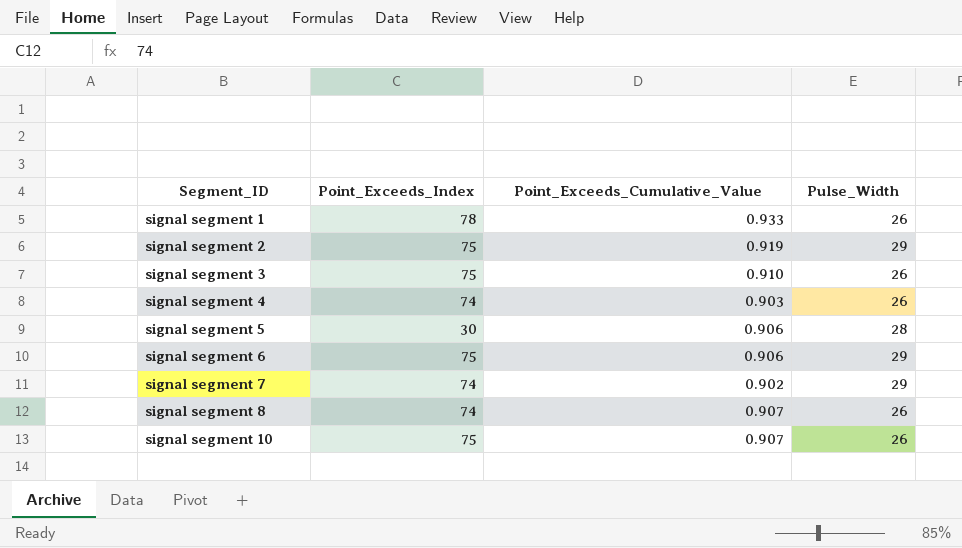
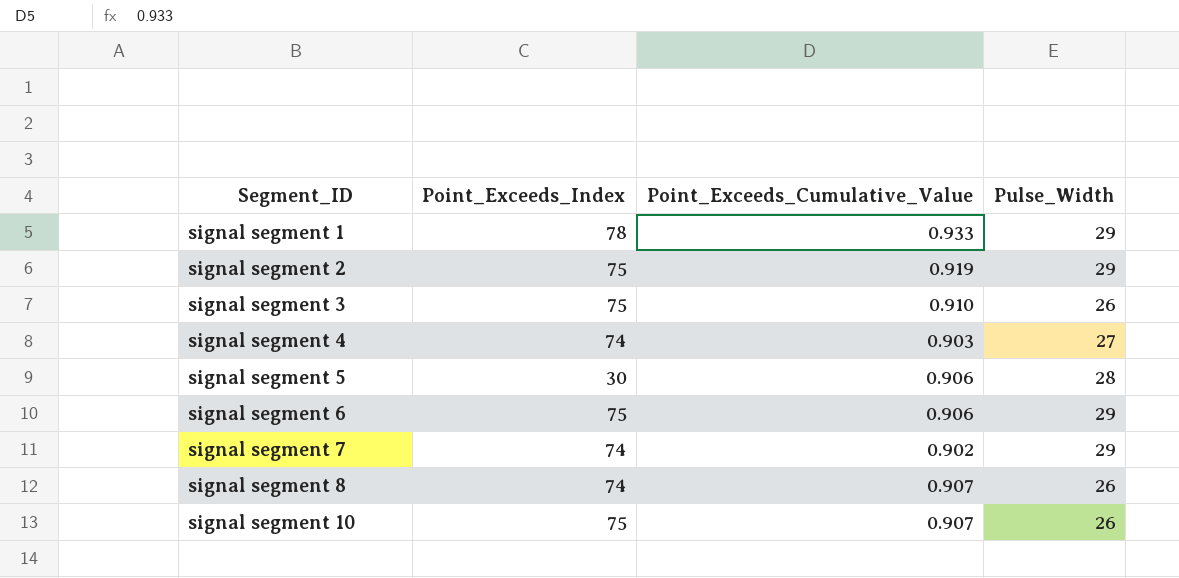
signal segment 1 | Pulse_Width: 26 -> 29
signal segment 4 | Pulse_Width: 26 -> 27

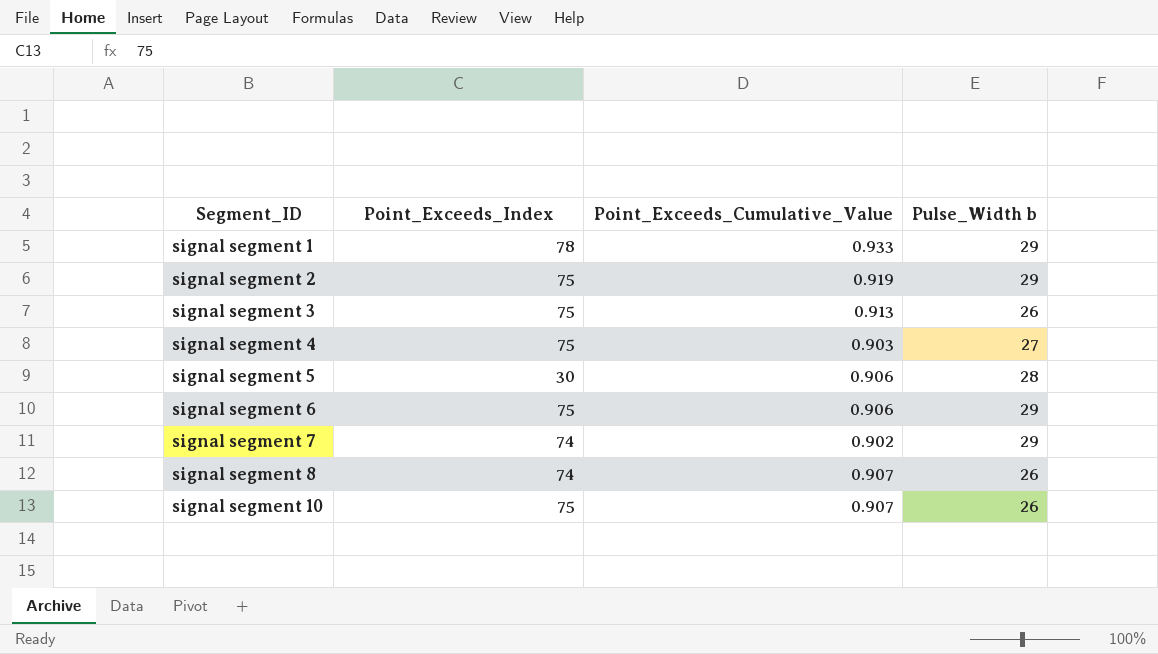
column name: Pulse_Width -> Pulse_Width b
signal segment 3 | Point_Exceeds_Cumulative_Value: 0.910 -> 0.913
signal segment 4 | Point_Exceeds_Index: 74 -> 75

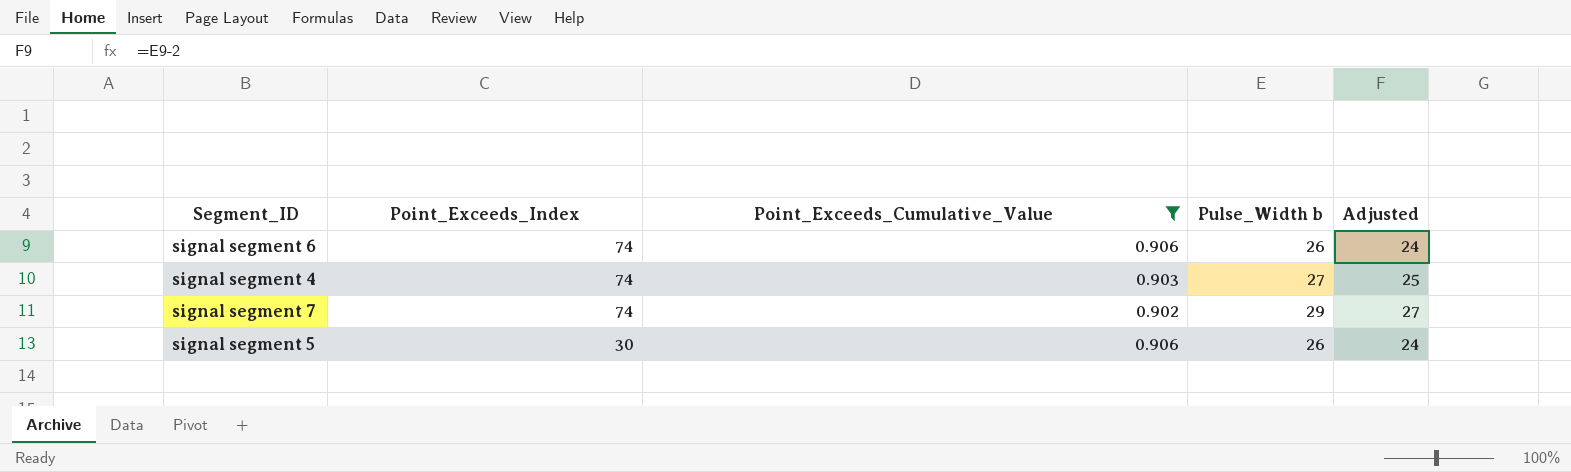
filter: none -> Point_Exceeds_Cumulative_Value <= 0.906
row order: Segment_ID ascending -> Point_Exceeds_Index descending
column Adjusted | formula: none -> [Pulse_Width b] - 2
signal segment 6 | Point_Exceeds_Index: 75 -> 74
signal segment 6 | Pulse_Width b: 29 -> 26
signal segment 4 | Point_Exceeds_Index: 75 -> 74
signal segment 5 | Pulse_Width b: 28 -> 26

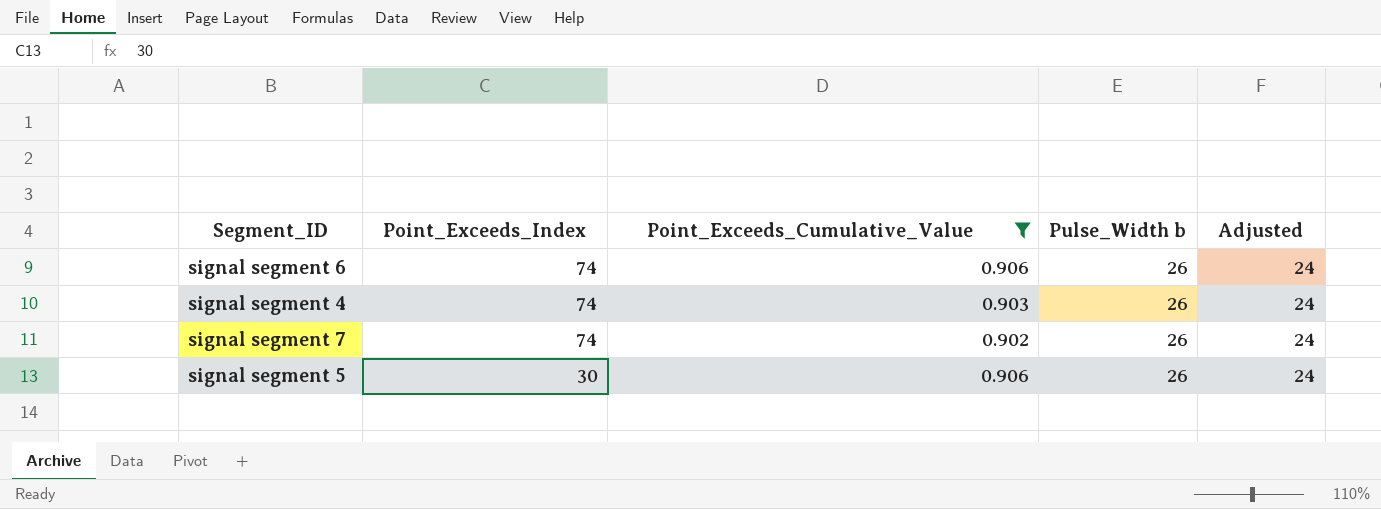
signal segment 4 | Pulse_Width b: 27 -> 26
signal segment 4 | Adjusted: 25 -> 24
signal segment 7 | Pulse_Width b: 29 -> 26
signal segment 7 | Adjusted: 27 -> 24

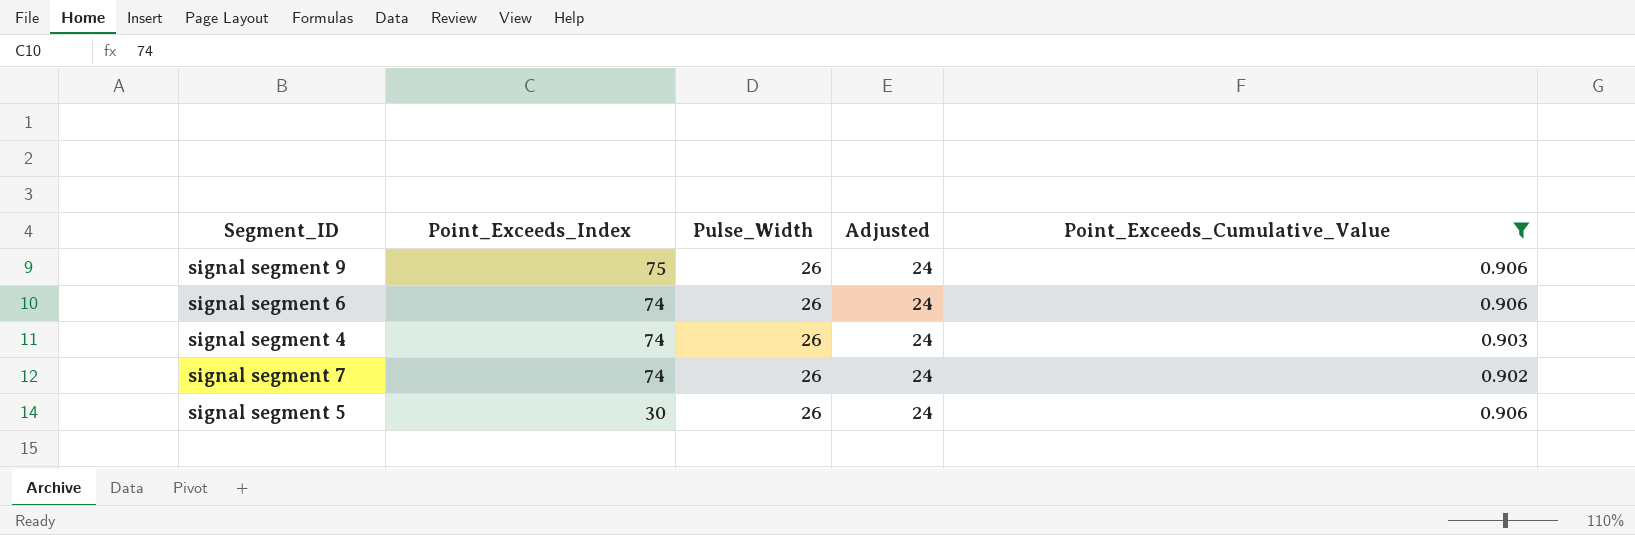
column name: Pulse_Width b -> Pulse_Width
column Point_Exceeds_Cumulative_Value | position: 3 -> 5
row signal segment 9: none -> 75 | 26 | 24 | 0.906

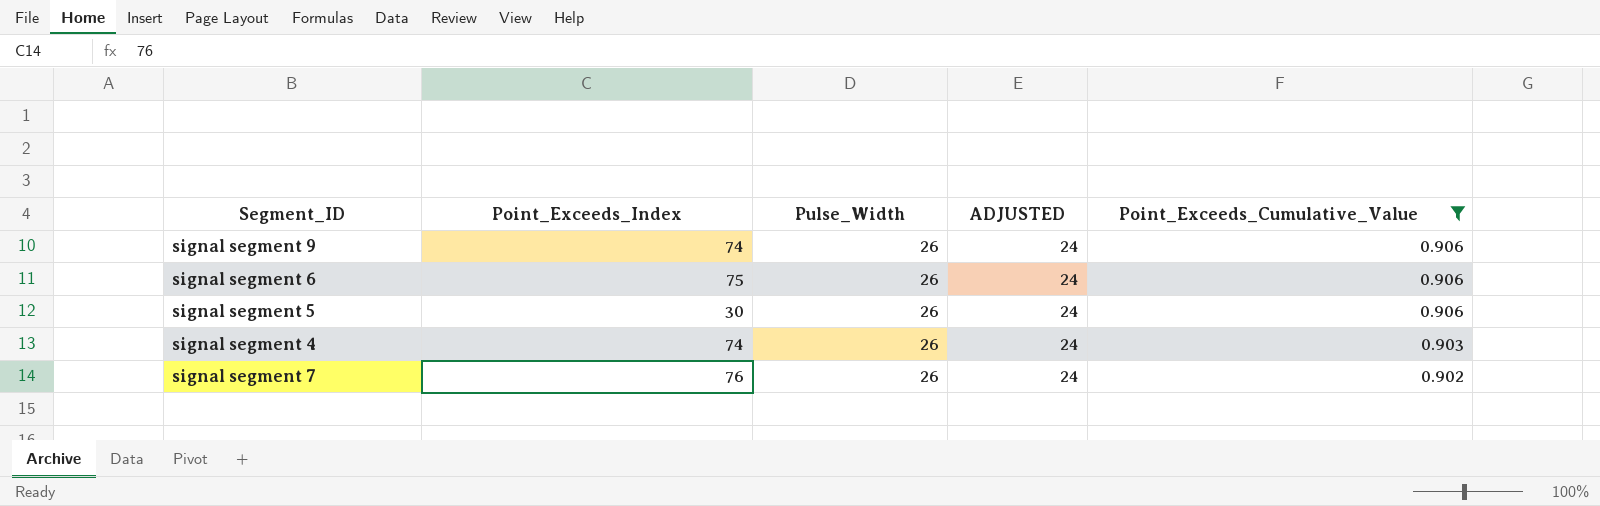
row order: Point_Exceeds_Index descending -> Point_Exceeds_Cumulative_Value descending
column name: Adjusted -> ADJUSTED
signal segment 9 | Point_Exceeds_Index: 75 -> 74
signal segment 6 | Point_Exceeds_Index: 74 -> 75
signal segment 7 | Point_Exceeds_Index: 74 -> 76

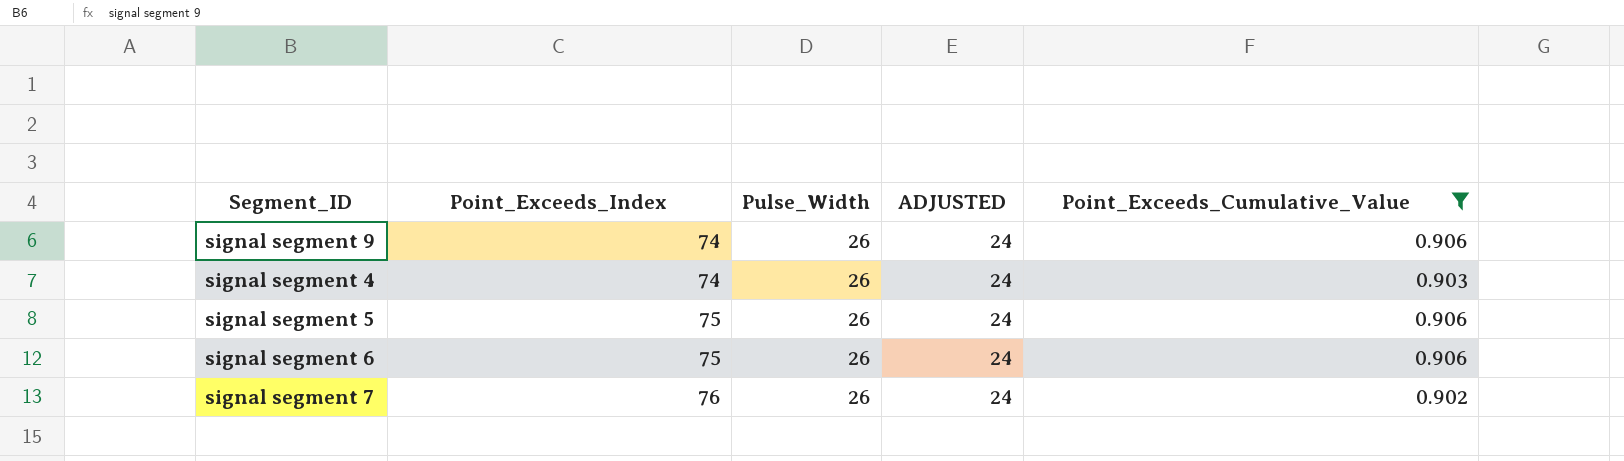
row order: Point_Exceeds_Cumulative_Value descending -> Point_Exceeds_Index ascending
signal segment 5 | Point_Exceeds_Index: 30 -> 75

